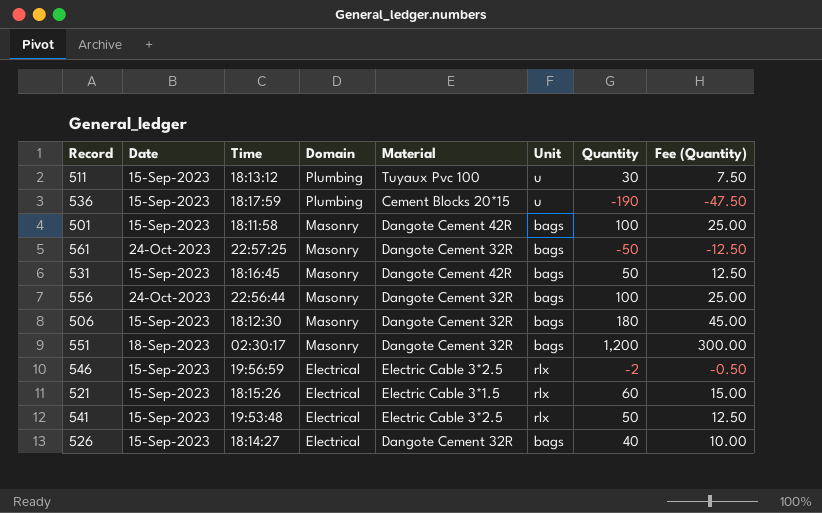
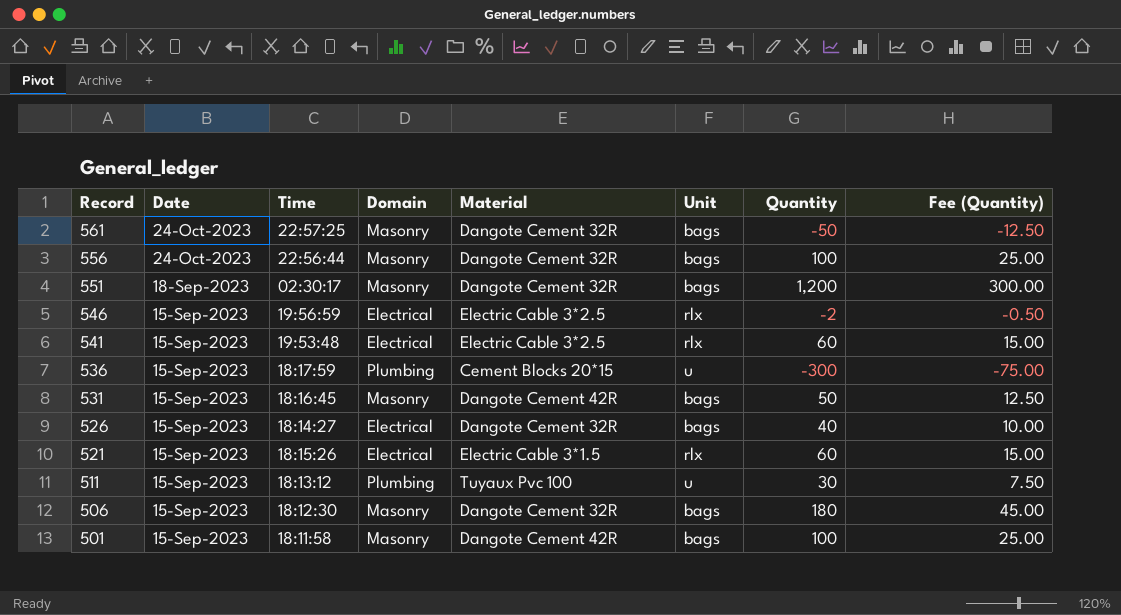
row order: Domain descending -> Record descending
541 | Quantity: 50 -> 60
541 | Fee (Quantity): 12.50 -> 15.00
536 | Quantity: -190 -> -300
536 | Fee (Quantity): -47.50 -> -75.00

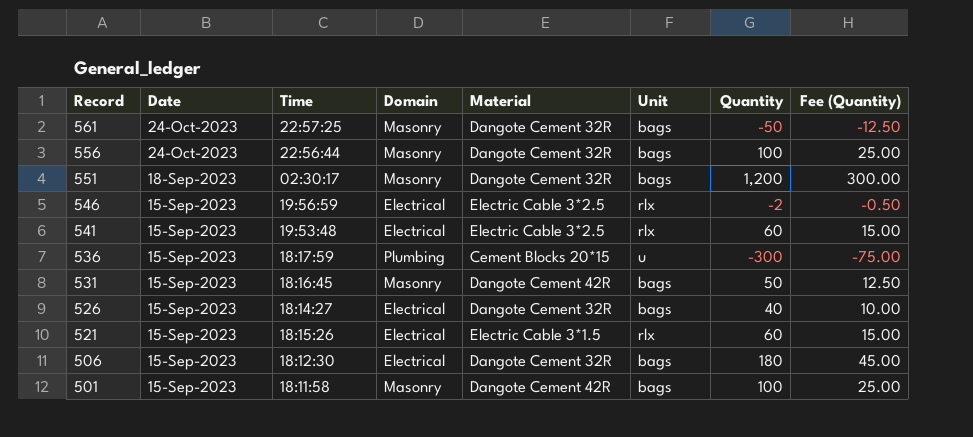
row 511: 15-Sep-2023 | 18:13:12 | Plumbing | Tuyaux Pvc 100 | u | 30 | 7.50 -> none
506 | Domain: Masonry -> Electrical

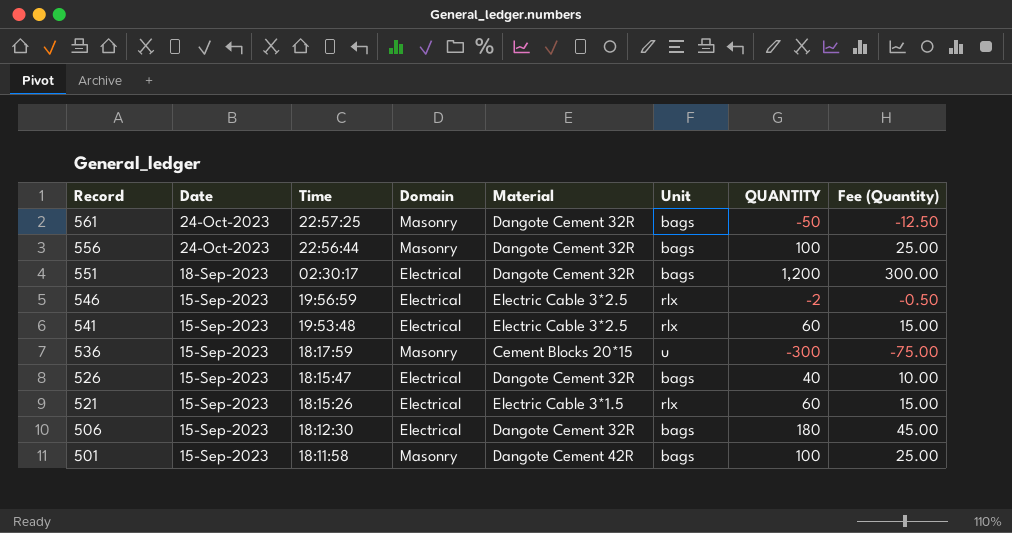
column name: Quantity -> QUANTITY
row 531: 15-Sep-2023 | 18:16:45 | Masonry | Dangote Cement 42R | bags | 50 | 12.50 -> none
551 | Domain: Masonry -> Electrical
536 | Domain: Plumbing -> Masonry
526 | Time: 18:14:27 -> 18:15:47

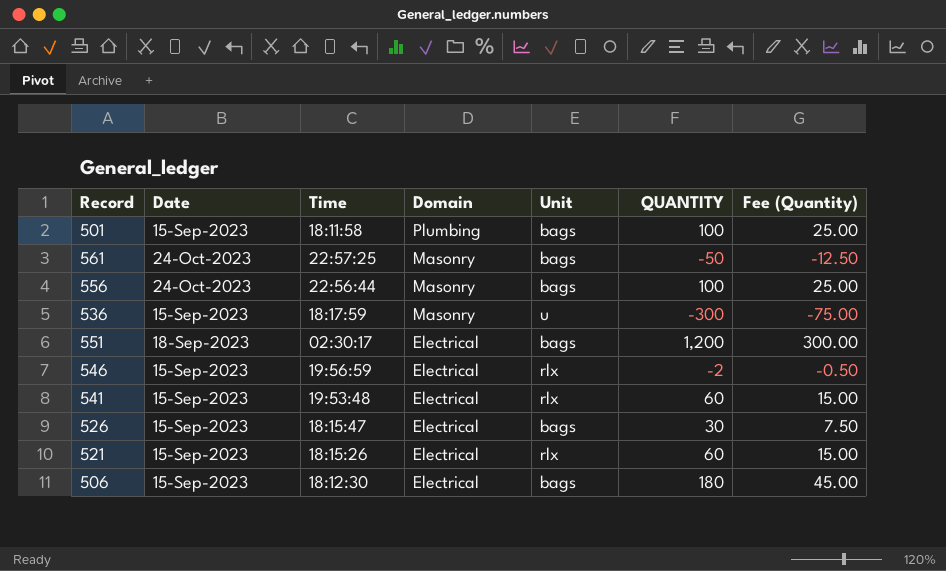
row order: Record descending -> Domain descending
column Material | position: 5 -> none
501 | Domain: Masonry -> Plumbing
526 | QUANTITY: 40 -> 30
526 | Fee (Quantity): 10.00 -> 7.50

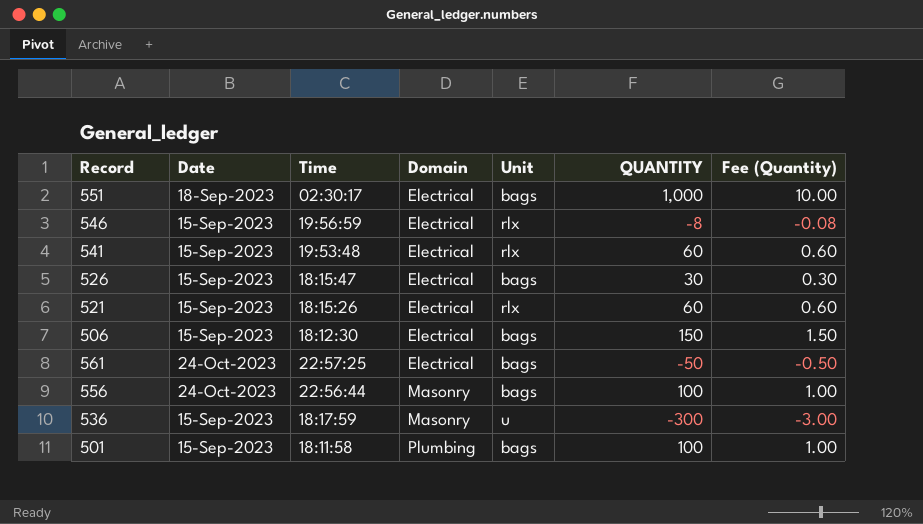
row order: Domain descending -> Domain ascending
column Fee (Quantity) | formula: [QUANTITY] * 0.25 -> [QUANTITY] * 0.01
551 | QUANTITY: 1,200 -> 1,000
546 | QUANTITY: -2 -> -8
506 | QUANTITY: 180 -> 150
561 | Domain: Masonry -> Electrical

